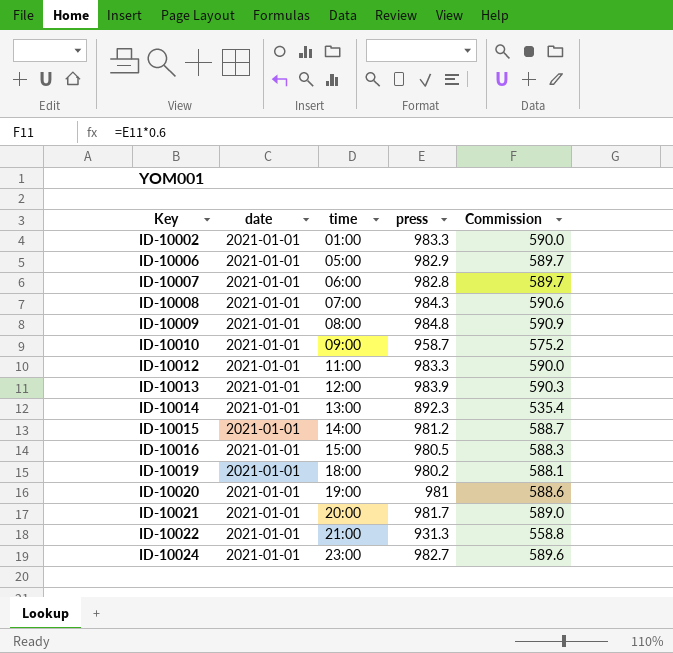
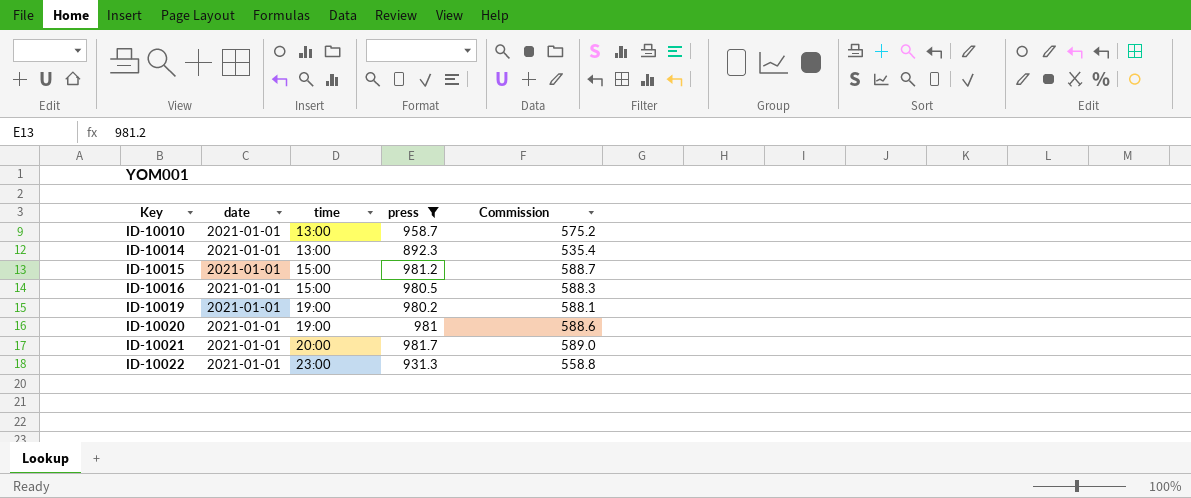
filter: none -> press <= 981.7
ID-10010 | time: 09:00 -> 13:00
ID-10015 | time: 14:00 -> 15:00
ID-10019 | time: 18:00 -> 19:00
ID-10022 | time: 21:00 -> 23:00

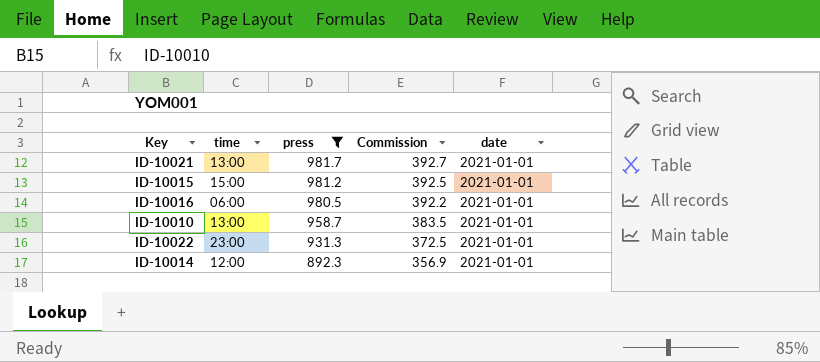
row order: Key ascending -> press descending
column Commission | formula: [press] * 0.6 -> [press] * 0.4
column date | position: 2 -> 5
row ID-10019: 2021-01-01 | 19:00 | 980.2 | 588.1 -> none
row ID-10020: 2021-01-01 | 19:00 | 981 | 588.6 -> none
ID-10021 | time: 20:00 -> 13:00
ID-10016 | time: 15:00 -> 06:00
ID-10014 | time: 13:00 -> 12:00

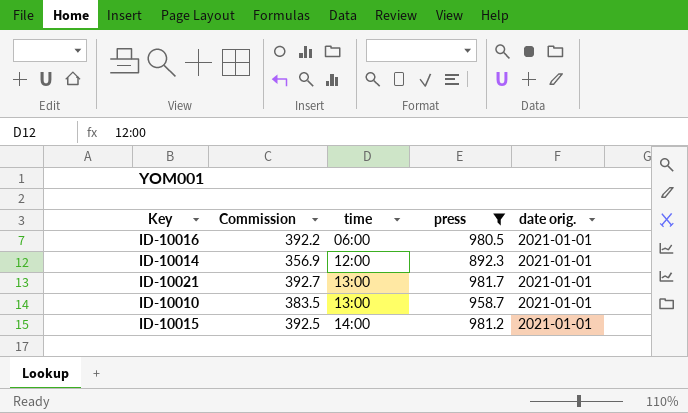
row order: press descending -> time ascending
column Commission | position: 4 -> 2
column name: date -> date orig.
row ID-10022: 23:00 | 931.3 | 372.5 | 2021-01-01 -> none
ID-10015 | time: 15:00 -> 14:00

